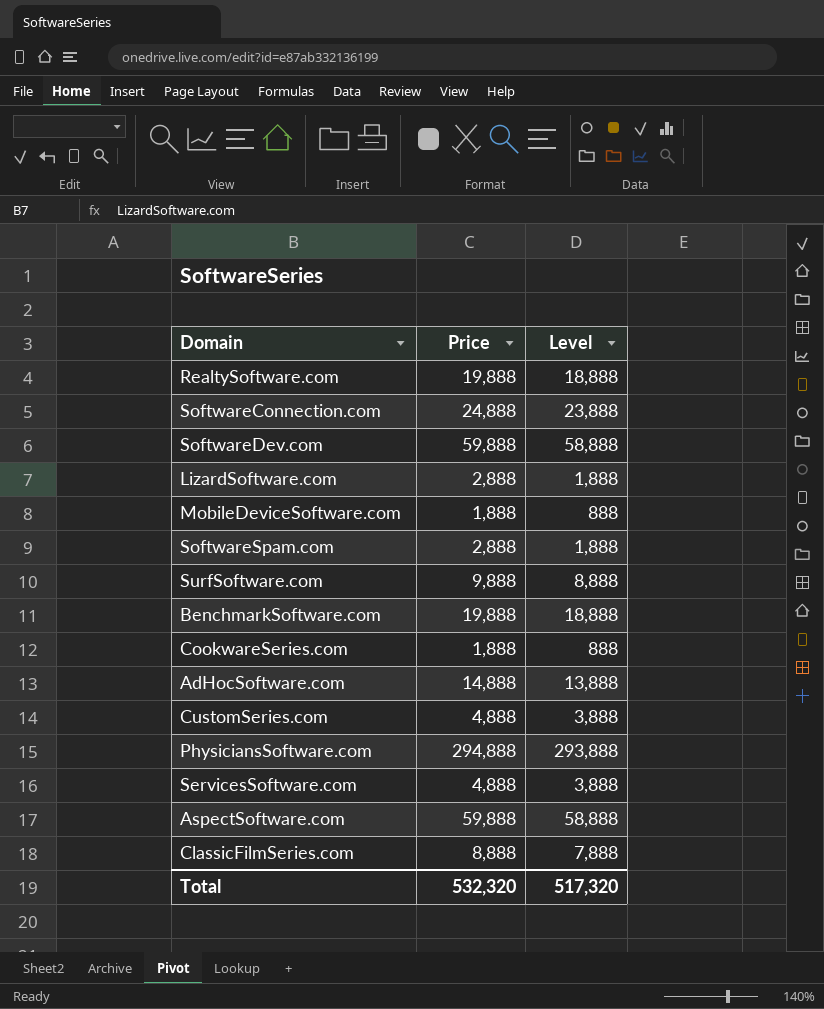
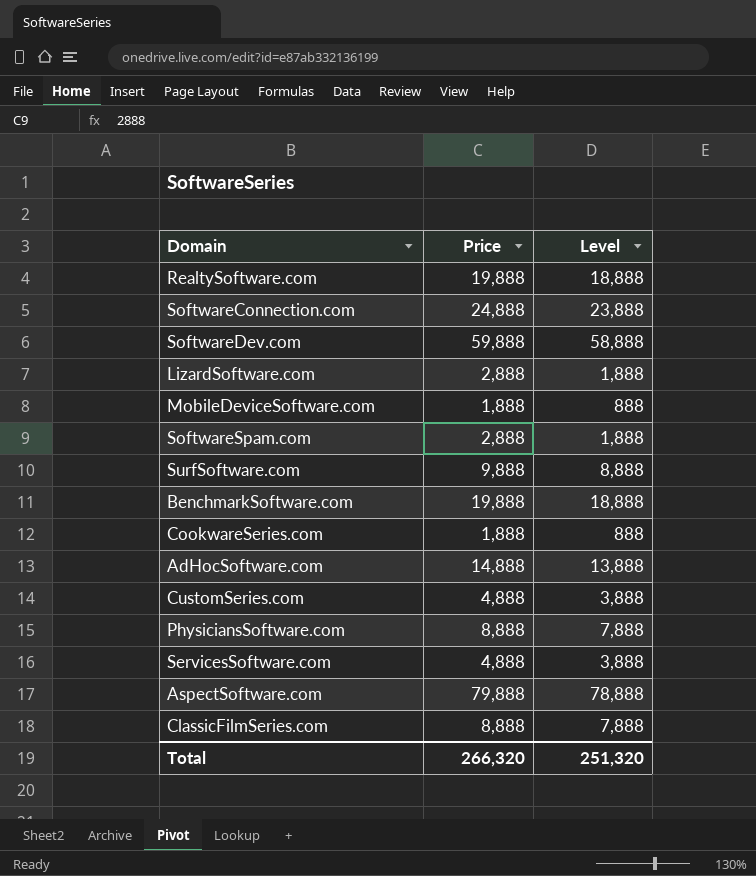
PhysiciansSoftware.com | Price: 294,888 -> 8,888
PhysiciansSoftware.com | Level: 293,888 -> 7,888
AspectSoftware.com | Price: 59,888 -> 79,888
AspectSoftware.com | Level: 58,888 -> 78,888
Total | Price: 532,320 -> 266,320
Total | Level: 517,320 -> 251,320

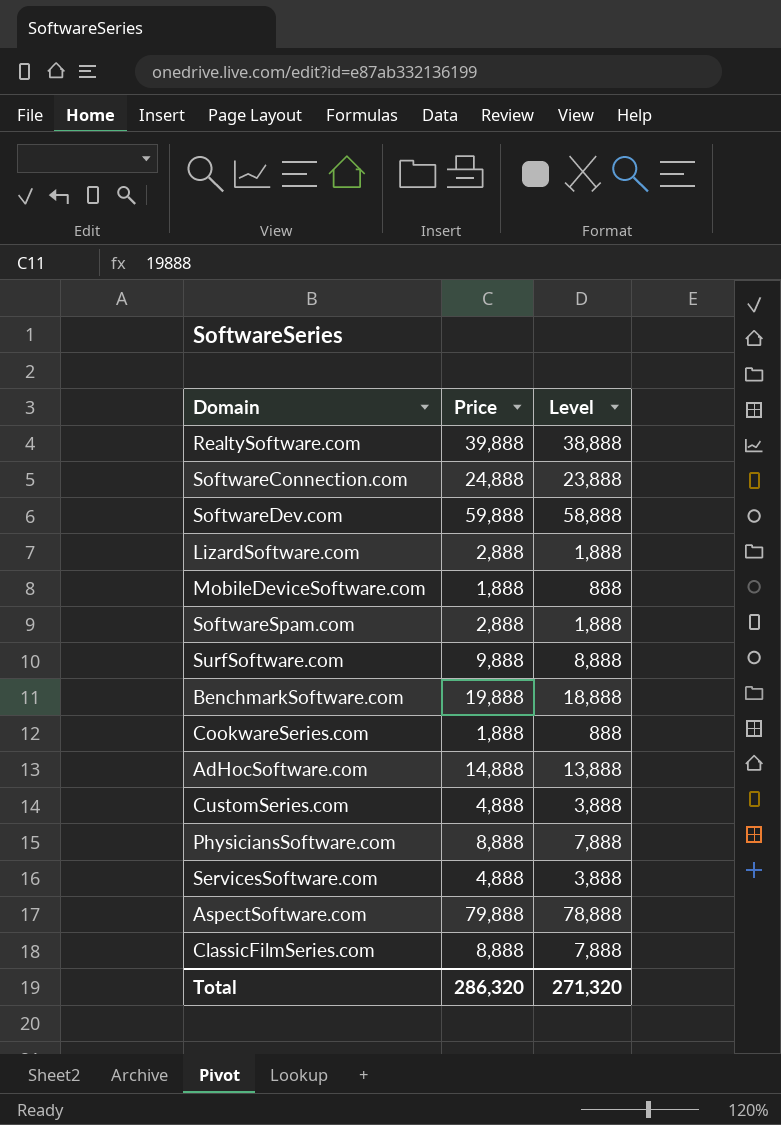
RealtySoftware.com | Price: 19,888 -> 39,888
RealtySoftware.com | Level: 18,888 -> 38,888
Total | Price: 266,320 -> 286,320
Total | Level: 251,320 -> 271,320

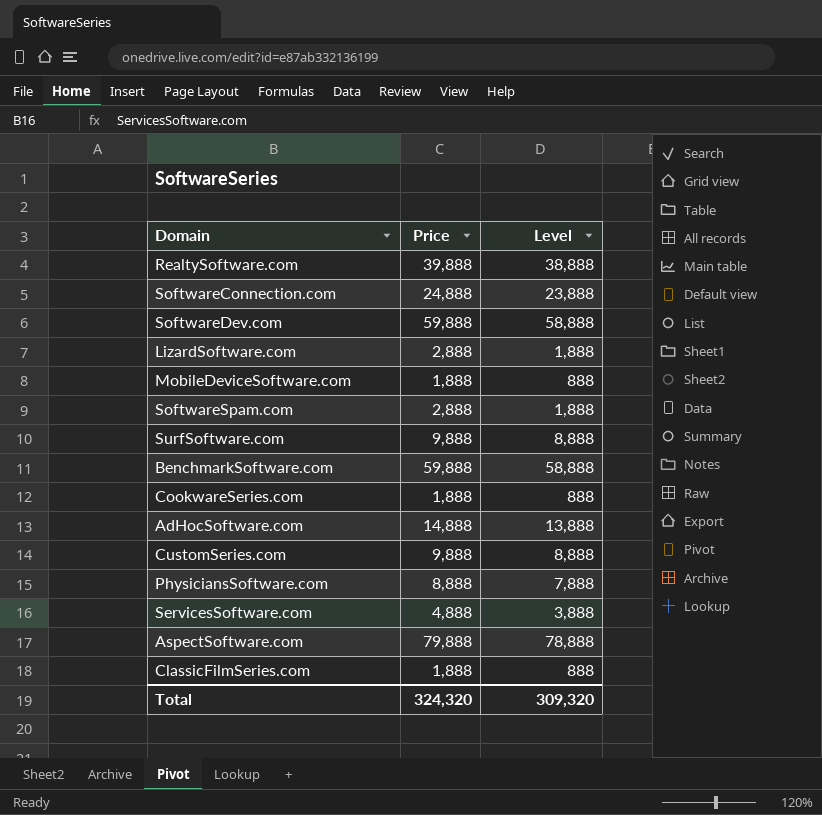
BenchmarkSoftware.com | Price: 19,888 -> 59,888
BenchmarkSoftware.com | Level: 18,888 -> 58,888
CustomSeries.com | Price: 4,888 -> 9,888
CustomSeries.com | Level: 3,888 -> 8,888
ClassicFilmSeries.com | Price: 8,888 -> 1,888
ClassicFilmSeries.com | Level: 7,888 -> 888
Total | Price: 286,320 -> 324,320
Total | Level: 271,320 -> 309,320

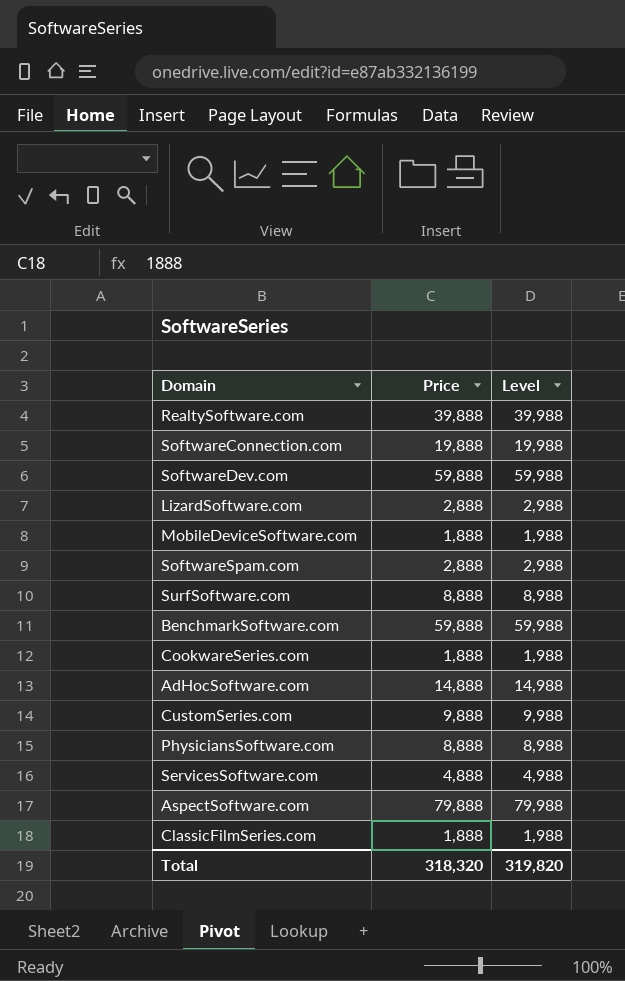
column Level | formula: [Price] - 1000 -> [Price] + 100
SoftwareConnection.com | Price: 24,888 -> 19,888
SurfSoftware.com | Price: 9,888 -> 8,888
Total | Price: 324,320 -> 318,320
Total | Level: 309,320 -> 319,820

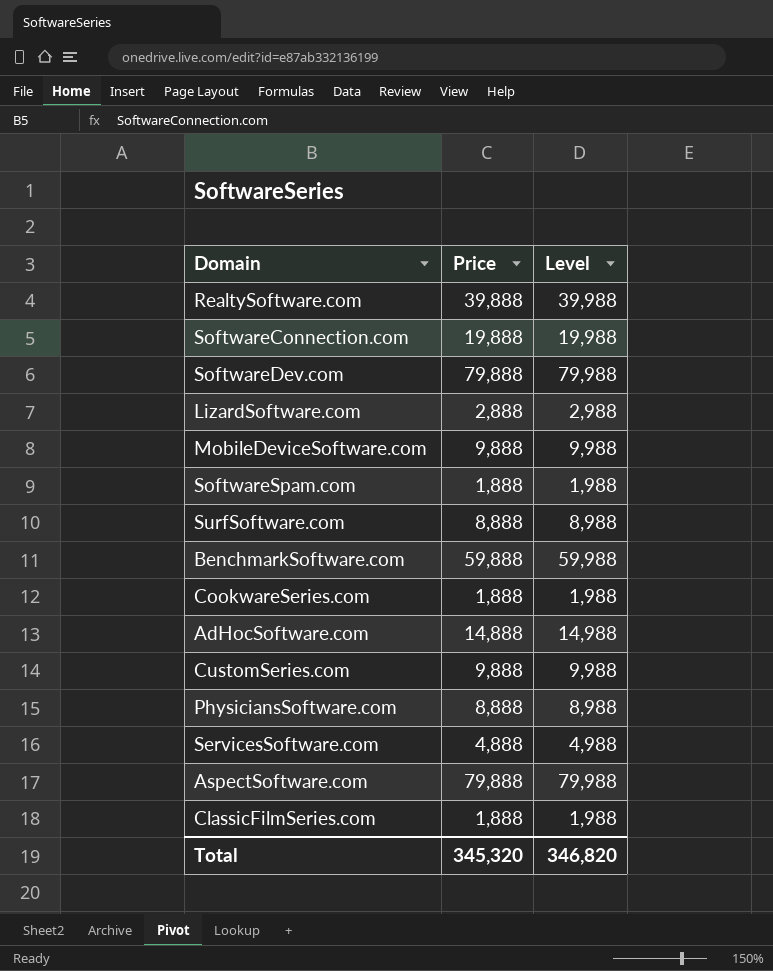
SoftwareDev.com | Price: 59,888 -> 79,888
SoftwareDev.com | Level: 59,988 -> 79,988
MobileDeviceSoftware.com | Price: 1,888 -> 9,888
MobileDeviceSoftware.com | Level: 1,988 -> 9,988
SoftwareSpam.com | Price: 2,888 -> 1,888
SoftwareSpam.com | Level: 2,988 -> 1,988
Total | Price: 318,320 -> 345,320
Total | Level: 319,820 -> 346,820

